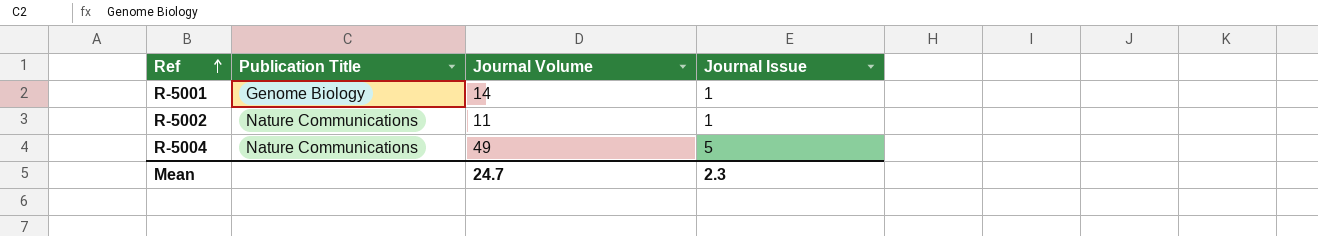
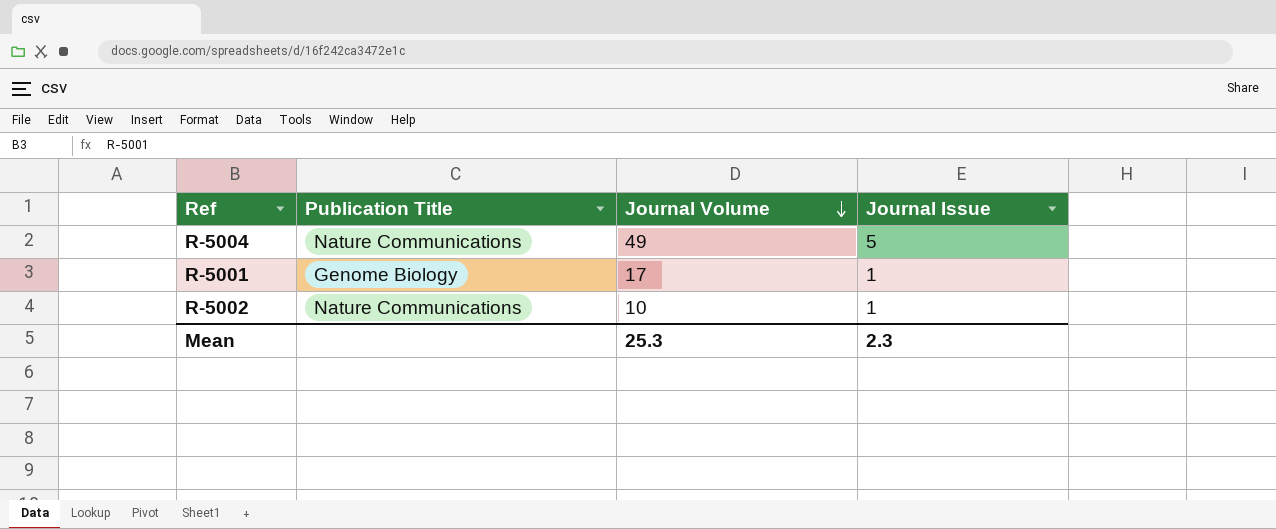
row order: Ref ascending -> Journal Volume descending
R-5001 | Journal Volume: 14 -> 17
R-5002 | Journal Volume: 11 -> 10
Mean | Journal Volume: 24.7 -> 25.3

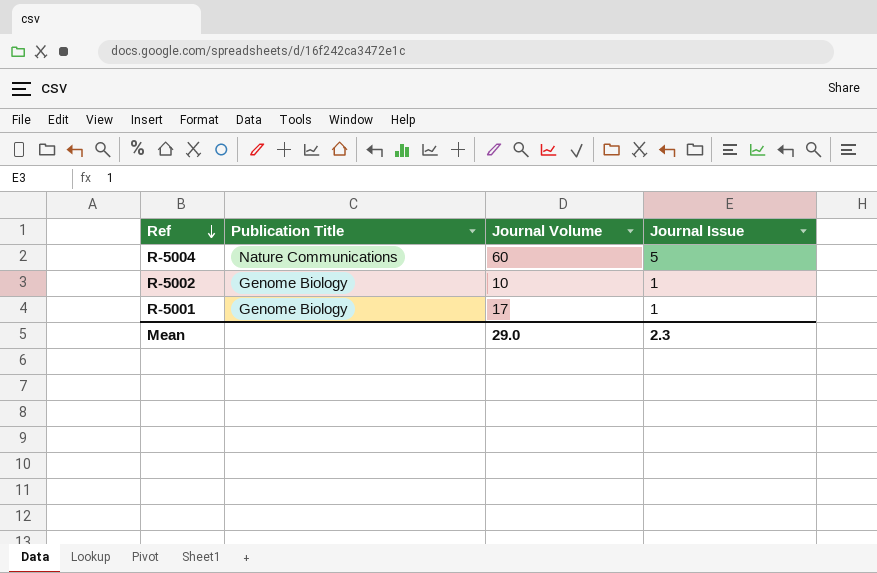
row order: Journal Volume descending -> Ref descending
R-5004 | Journal Volume: 49 -> 60
R-5002 | Publication Title: Nature Communications -> Genome Biology
Mean | Journal Volume: 25.3 -> 29.0

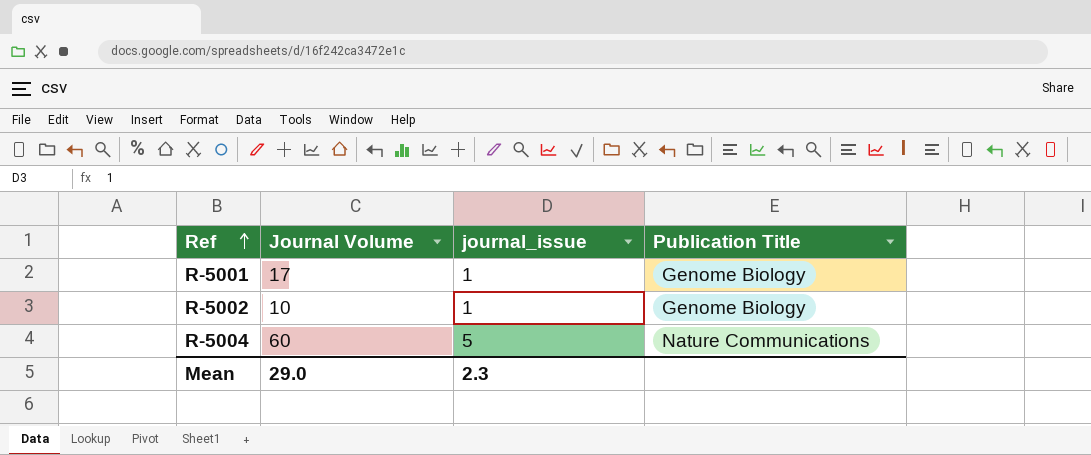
row order: Ref descending -> Ref ascending
column name: Journal Issue -> journal_issue
column Publication Title | position: 2 -> 4

